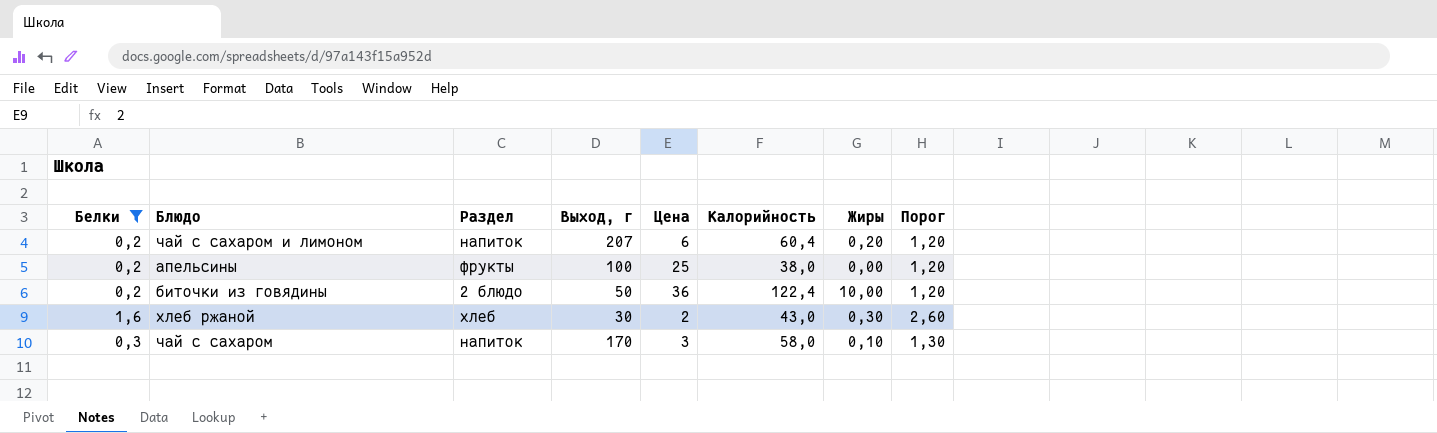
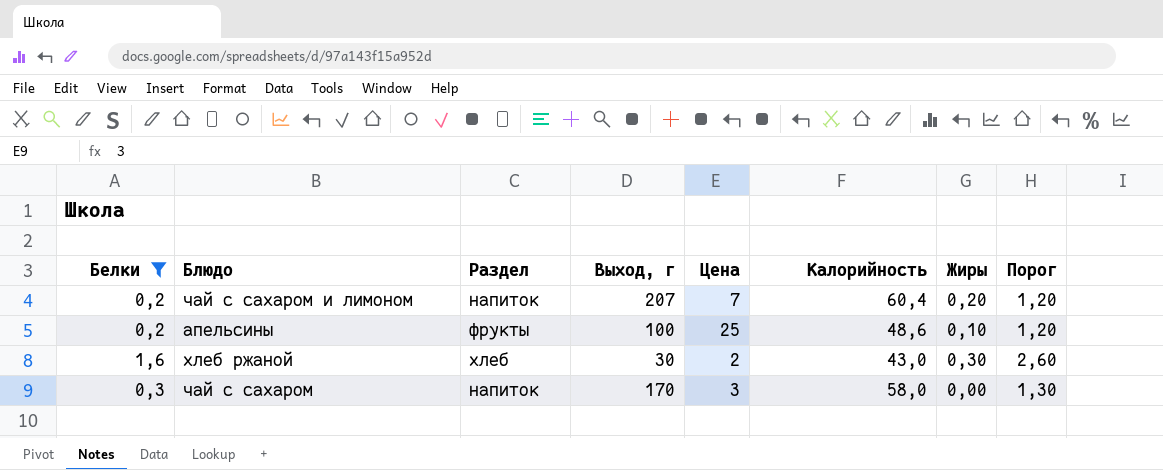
row биточки из говядины: 0,2 | 2 блюдо | 50 | 36 | 122,4 | 10,00 | 1,20 -> none
чай с сахаром и лимоном | Цена: 6 -> 7
апельсины | Калорийность: 38,0 -> 48,6
апельсины | Жиры: 0,00 -> 0,10
чай с сахаром | Жиры: 0,10 -> 0,00

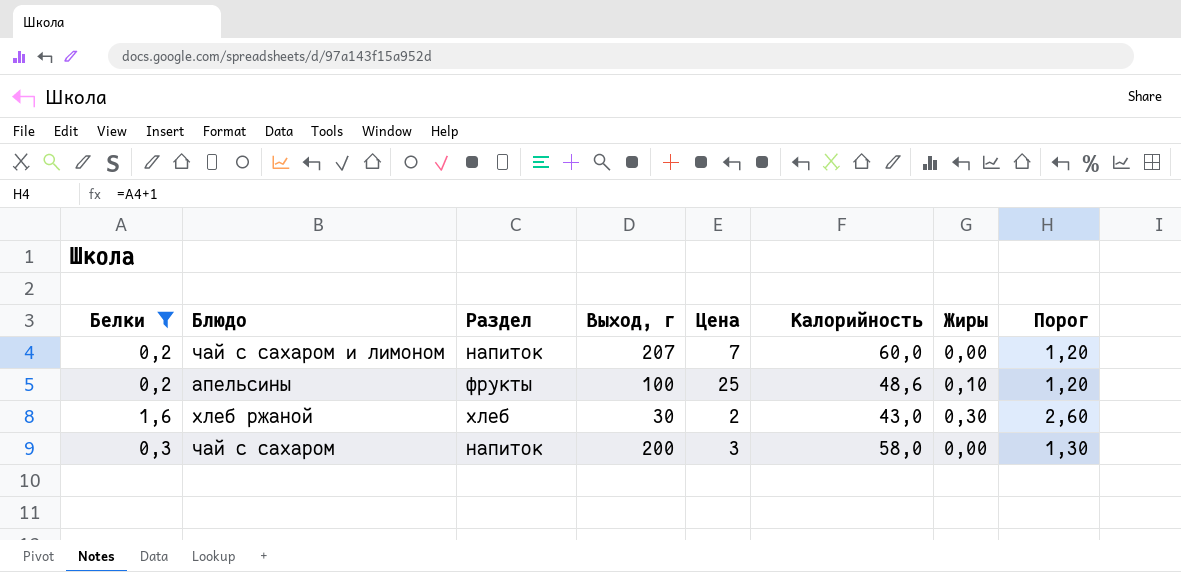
чай с сахаром и лимоном | Калорийность: 60,4 -> 60,0
чай с сахаром и лимоном | Жиры: 0,20 -> 0,00
чай с сахаром | Выход, г: 170 -> 200

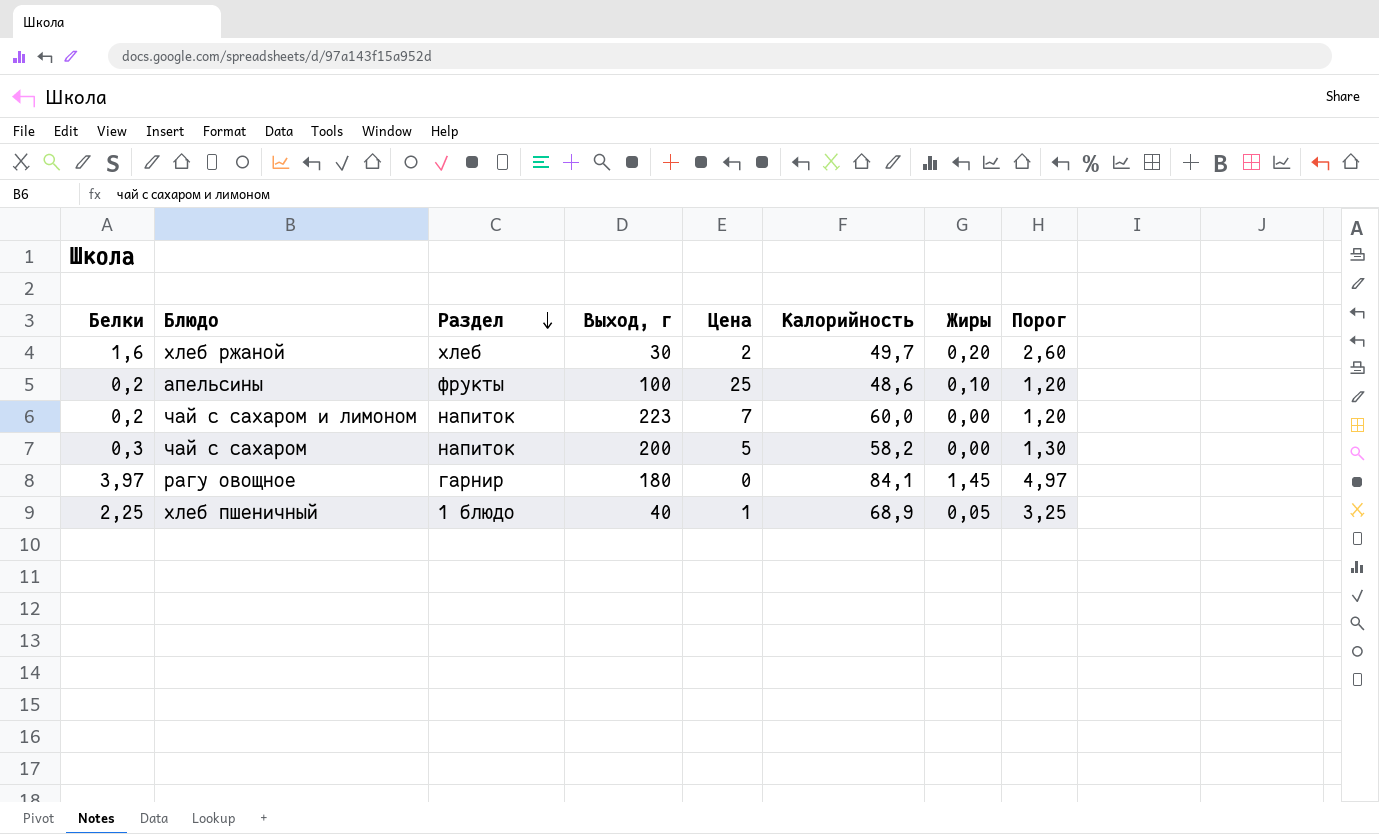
filter: Белки <= 1,6 -> none
row order: none -> Раздел descending
хлеб ржаной | Калорийность: 43,0 -> 49,7
хлеб ржаной | Жиры: 0,30 -> 0,20
чай с сахаром и лимоном | Выход, г: 207 -> 223
чай с сахаром | Цена: 3 -> 5
чай с сахаром | Калорийность: 58,0 -> 58,2

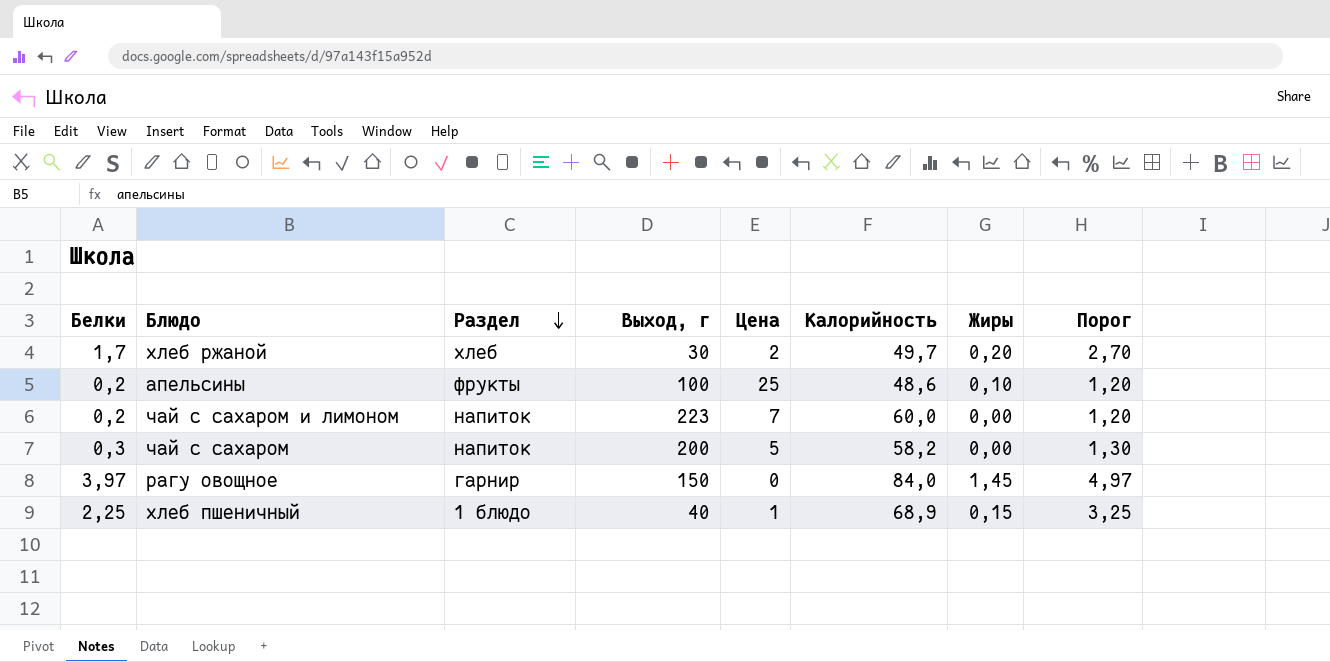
хлеб ржаной | Белки: 1,6 -> 1,7
хлеб ржаной | Порог: 2,60 -> 2,70
рагу овощное | Выход, г: 180 -> 150
рагу овощное | Калорийность: 84,1 -> 84,0
хлеб пшеничный | Жиры: 0,05 -> 0,15

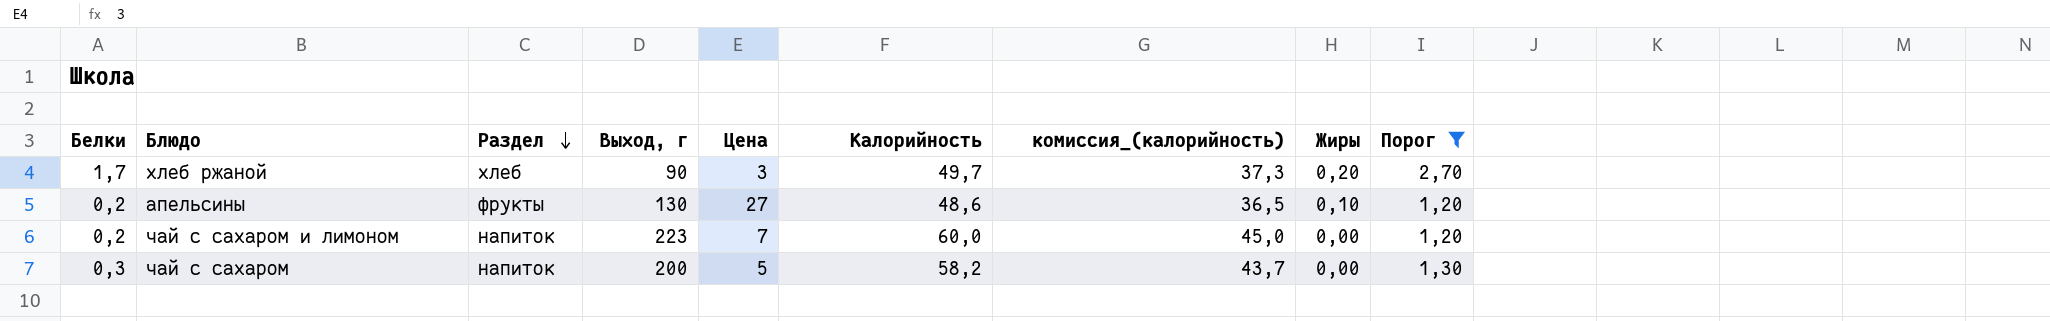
filter: none -> Порог <= 2,70
column комиссия_(калорийность) | formula: none -> [Калорийность] * 0,75
хлеб ржаной | Выход, г: 30 -> 90
хлеб ржаной | Цена: 2 -> 3
апельсины | Выход, г: 100 -> 130
апельсины | Цена: 25 -> 27

